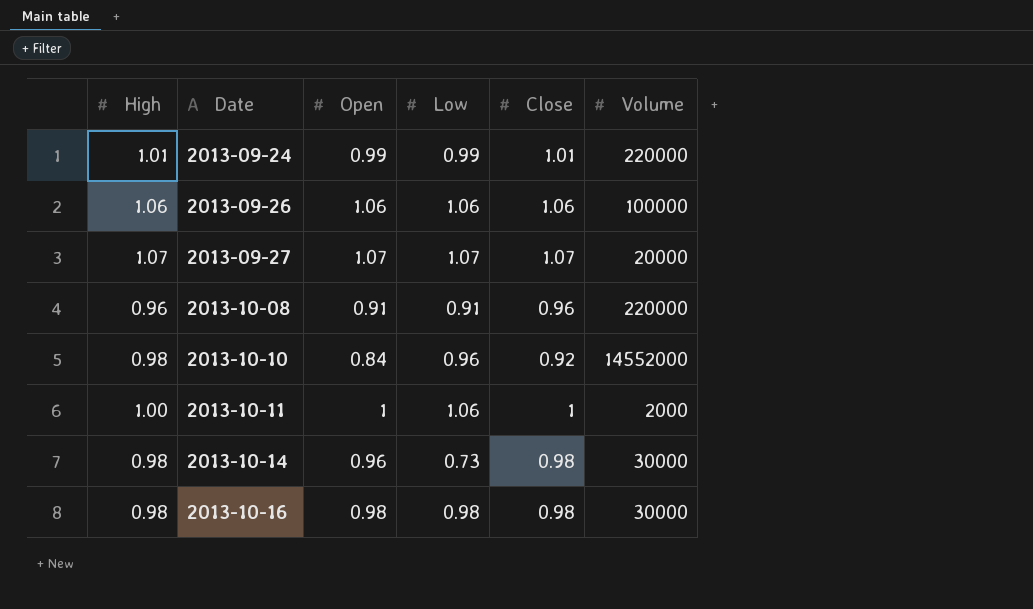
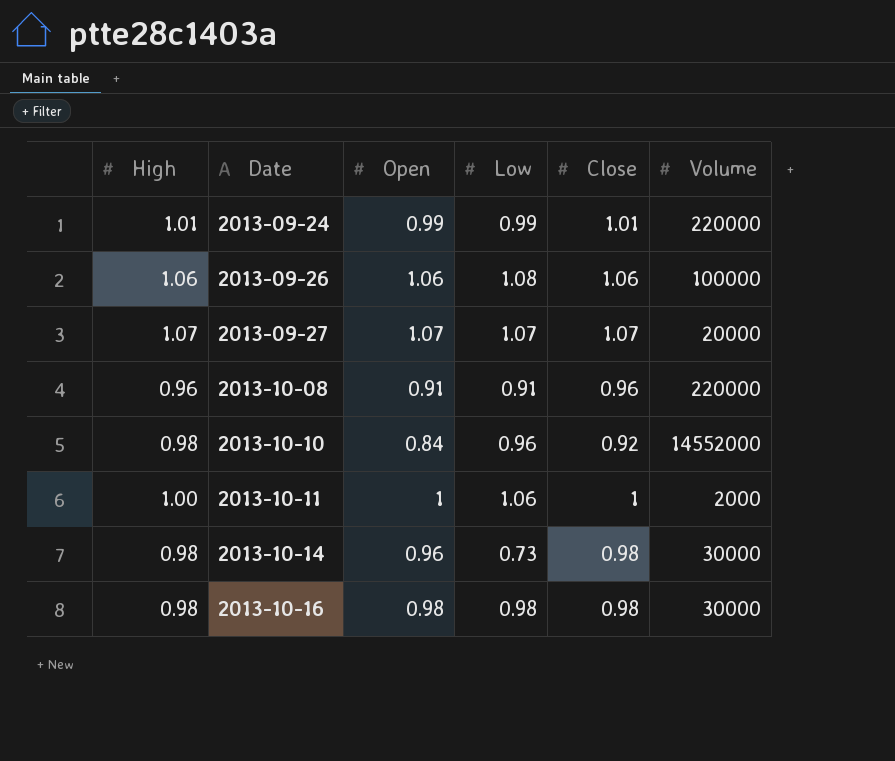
2013-09-26 | Low: 1.06 -> 1.08

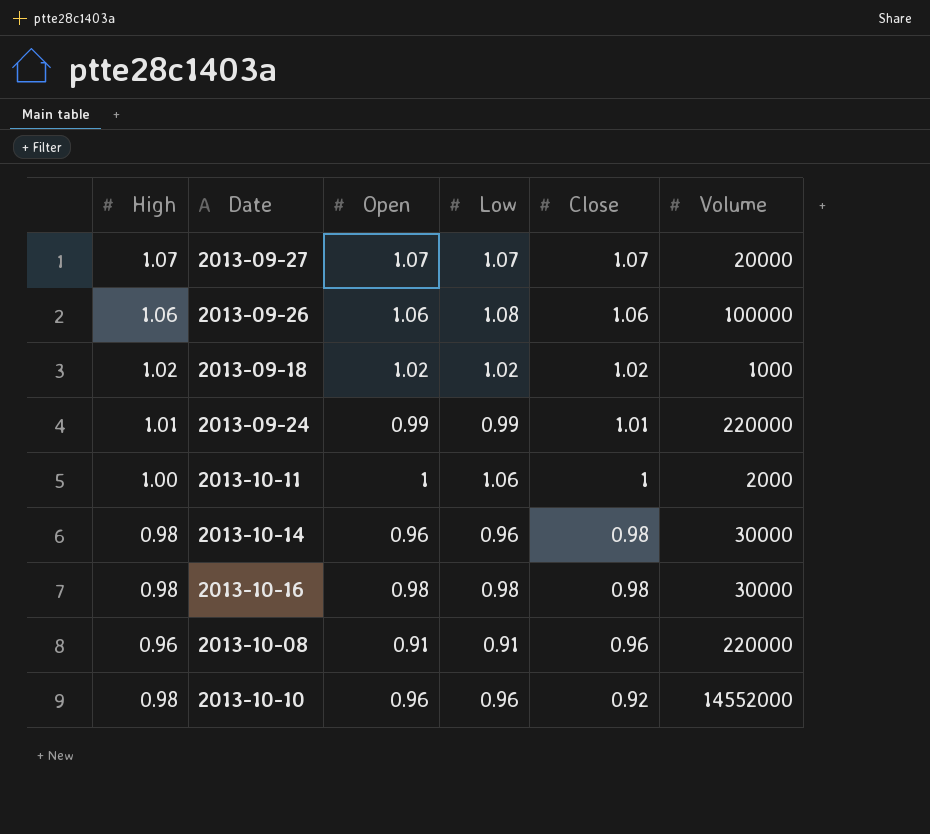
row order: Date ascending -> Close descending
row 2013-09-18: none -> 1.02 | 1.02 | 1.02 | 1.02 | 1000
2013-10-14 | Low: 0.73 -> 0.96
2013-10-10 | Open: 0.84 -> 0.96

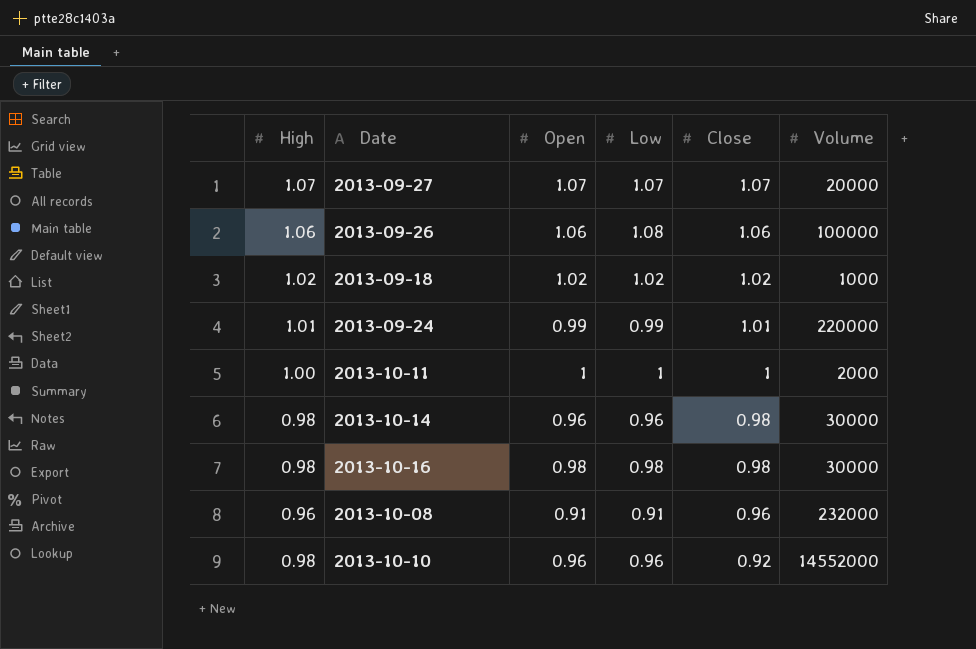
2013-10-11 | Low: 1.06 -> 1
2013-10-08 | Volume: 220000 -> 232000

